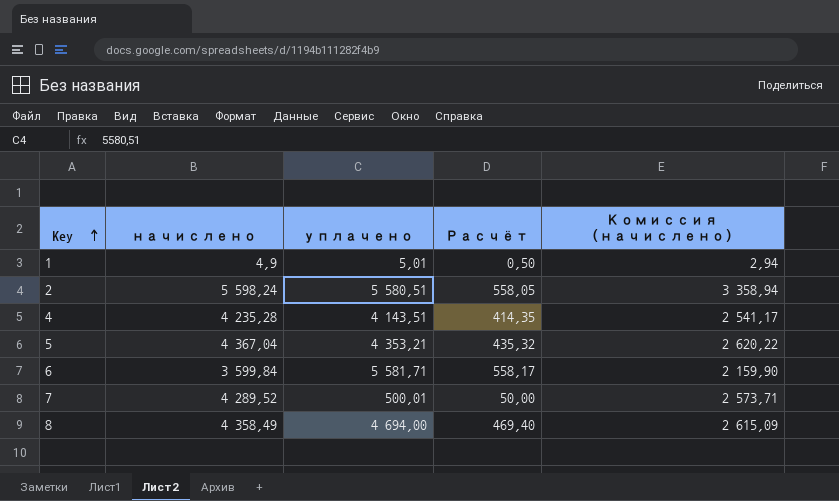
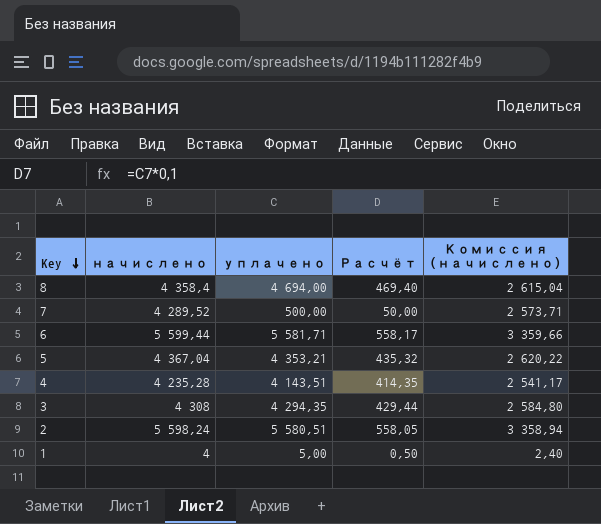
row order: Key ascending -> Key descending
8 | начислено: 4 358,49 -> 4 358,4
8 | Комиссия (начислено): 2 615,09 -> 2 615,04
7 | уплачено: 500,01 -> 500,00
6 | начислено: 3 599,84 -> 5 599,44
6 | Комиссия (начислено): 2 159,90 -> 3 359,66
row 3: none -> 4 308 | 4 294,35 | 429,44 | 2 584,80
1 | начислено: 4,9 -> 4
1 | уплачено: 5,01 -> 5,00
1 | Комиссия (начислено): 2,94 -> 2,40

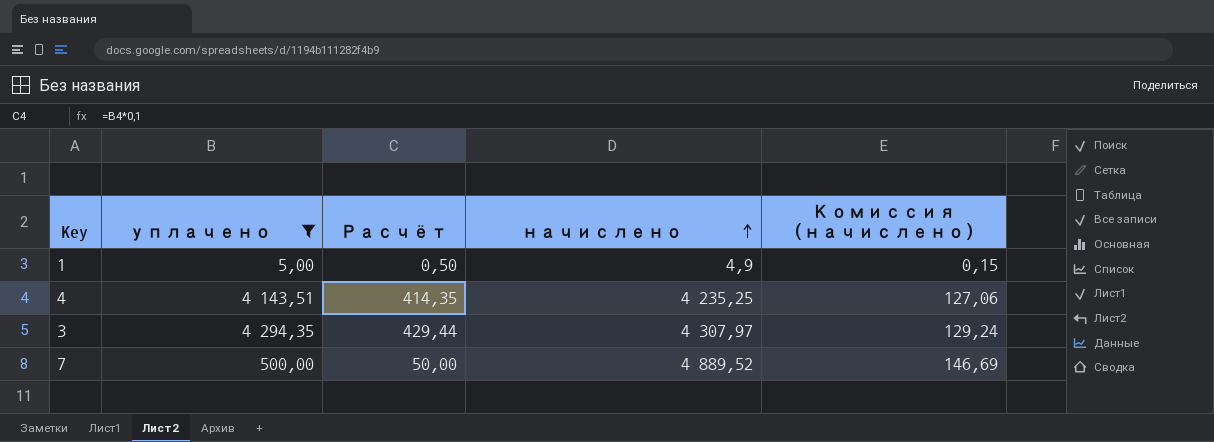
filter: none -> уплачено <= 4 294,35
row order: Key descending -> начислено ascending
column начислено | position: 2 -> 4
column Комиссия (начислено) | formula: [начислено] * 0,6 -> [начислено] * 0,03
1 | начислено: 4 -> 4,9
4 | начислено: 4 235,28 -> 4 235,25
3 | начислено: 4 308 -> 4 307,97
7 | начислено: 4 289,52 -> 4 889,52

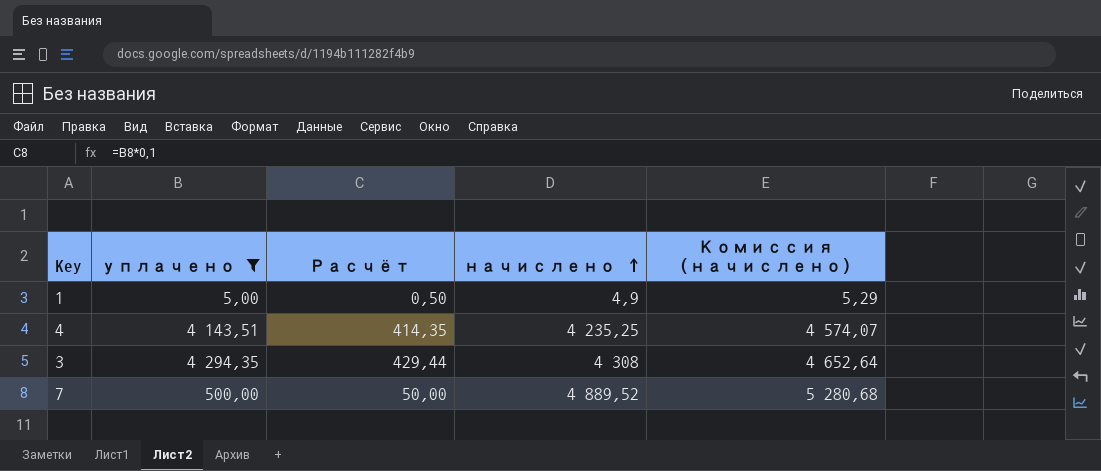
column Комиссия (начислено) | formula: [начислено] * 0,03 -> [начислено] * 1,08
3 | начислено: 4 307,97 -> 4 308

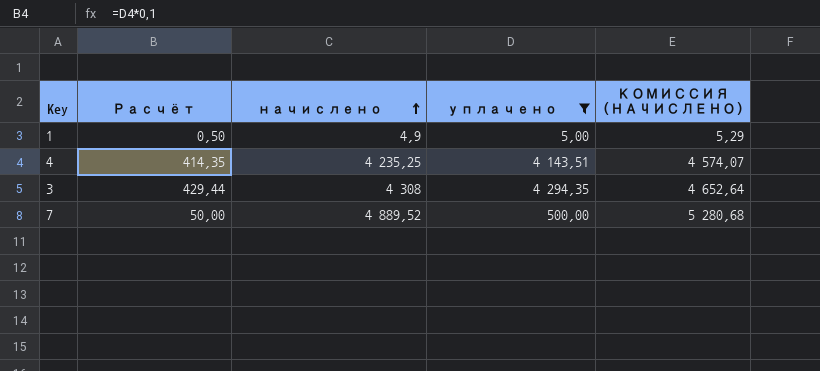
column уплачено | position: 2 -> 4
column name: Комиссия (начислено) -> КОМИССИЯ (НАЧИСЛЕНО)

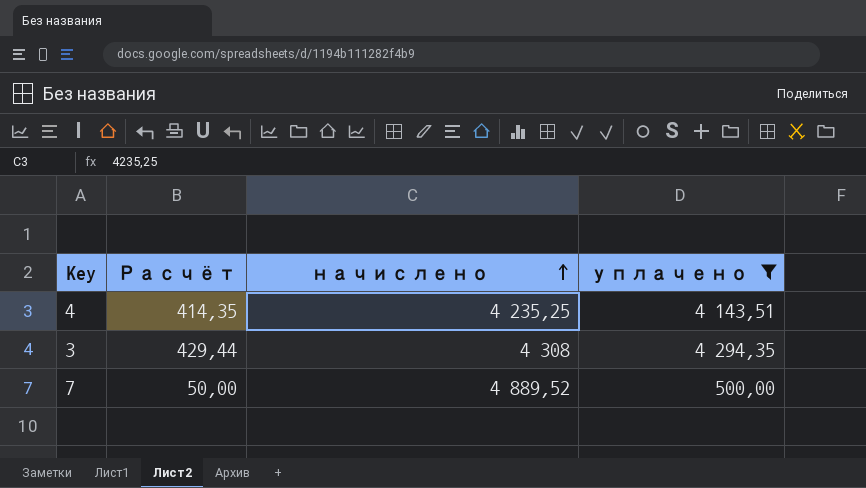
column КОМИССИЯ (НАЧИСЛЕНО) | formula: [начислено] * 1,08 -> none
row 1: 0,50 | 4,9 | 5,00 | 5,29 -> none

